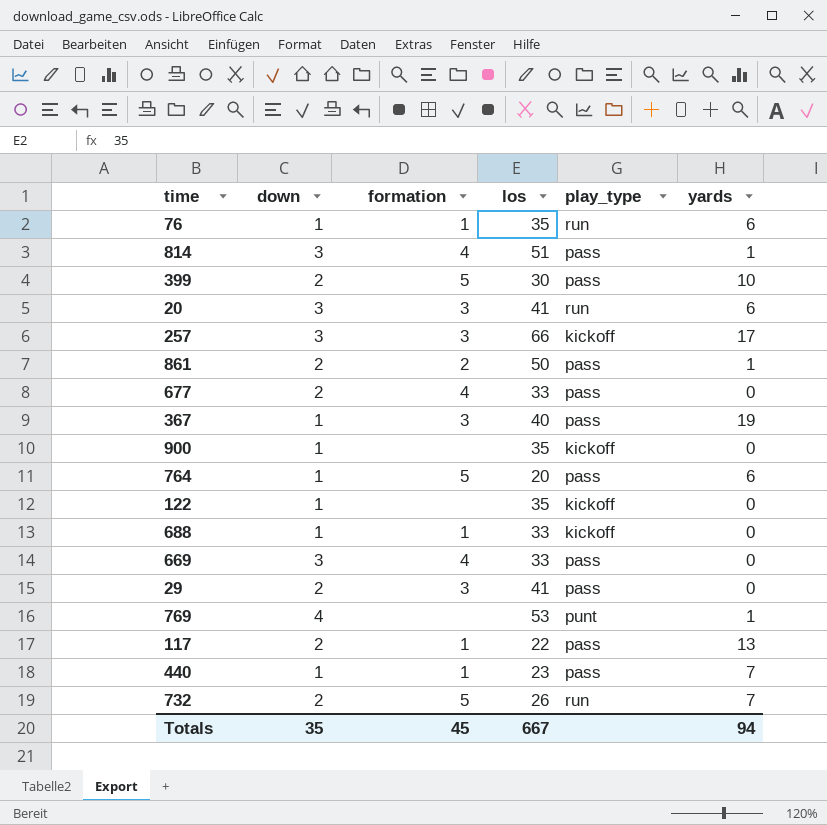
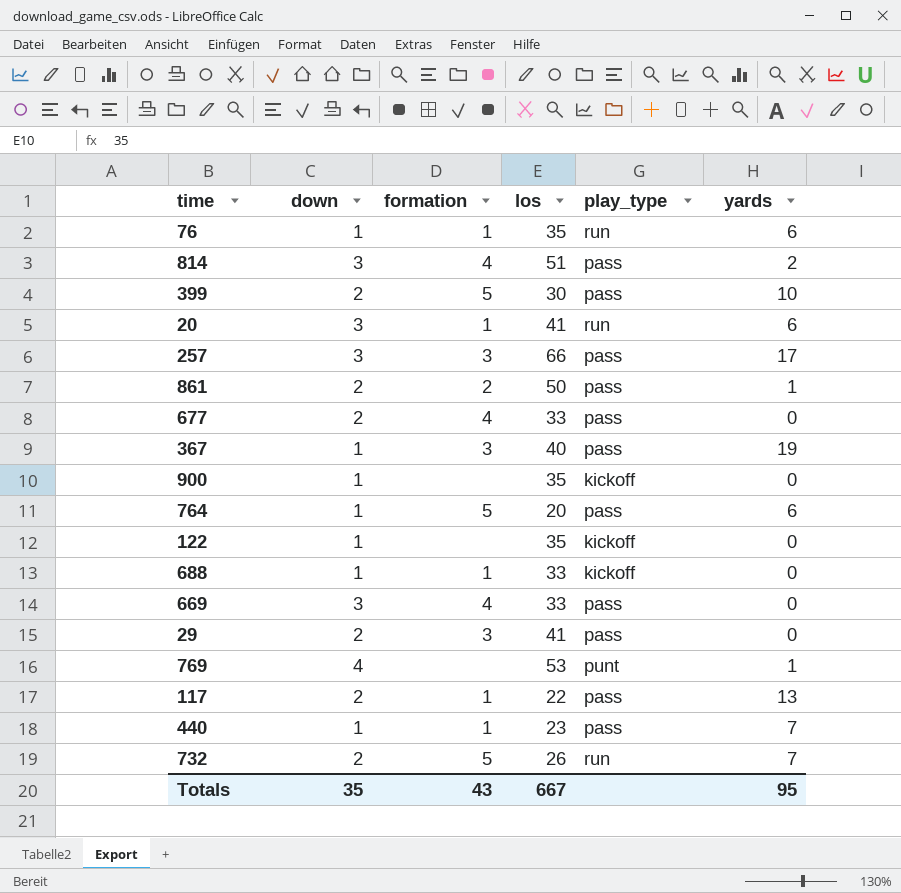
814 | yards: 1 -> 2
20 | formation: 3 -> 1
257 | play_type: kickoff -> pass
Totals | formation: 45 -> 43
Totals | yards: 94 -> 95

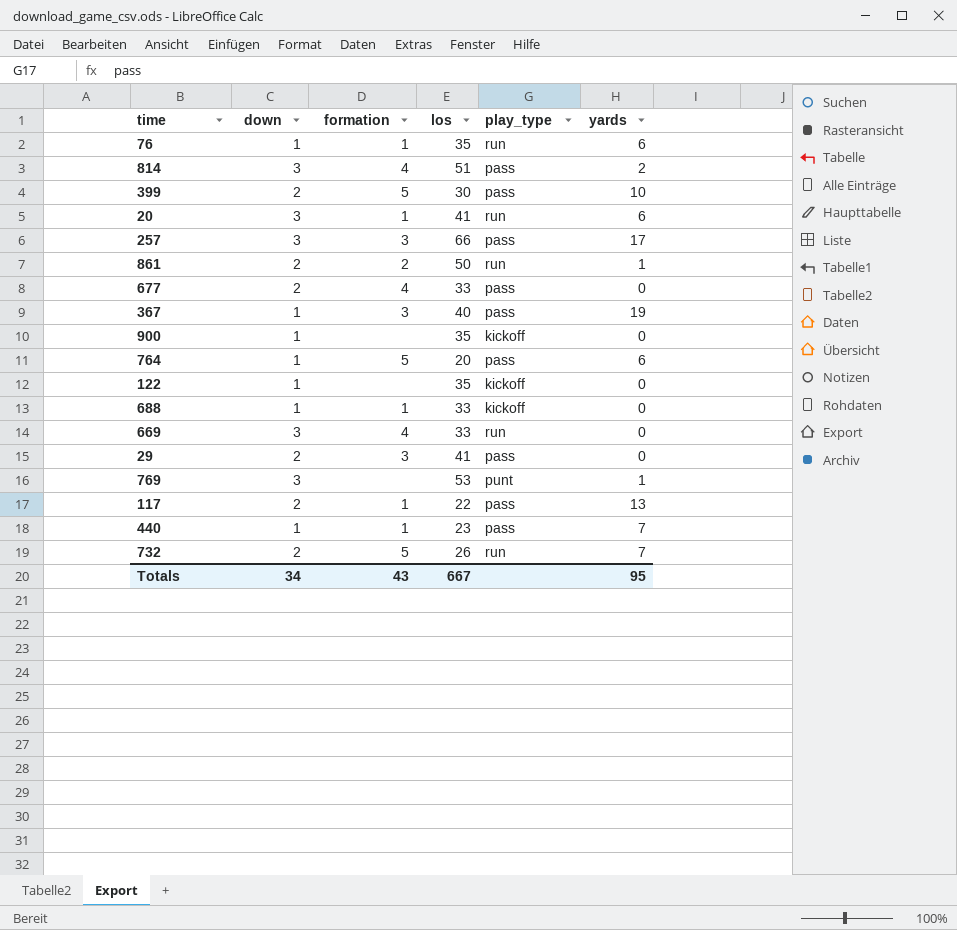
861 | play_type: pass -> run
669 | play_type: pass -> run
769 | down: 4 -> 3
Totals | down: 35 -> 34

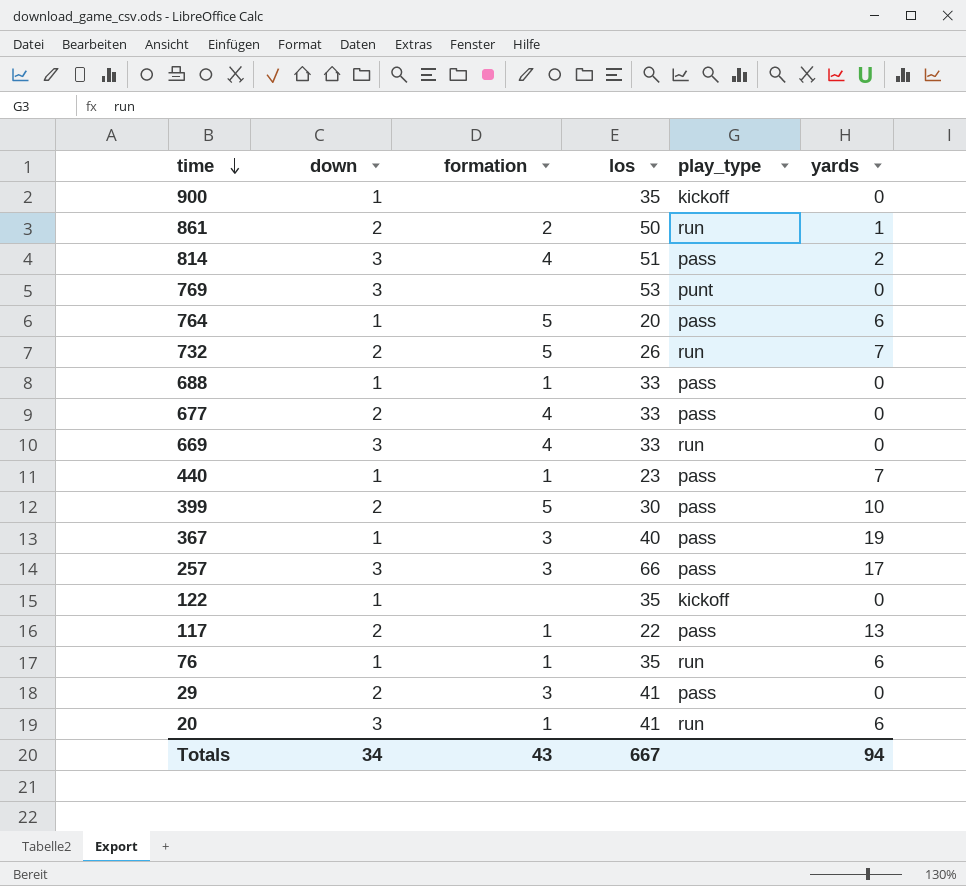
row order: none -> time descending
769 | yards: 1 -> 0
688 | play_type: kickoff -> pass
Totals | yards: 95 -> 94

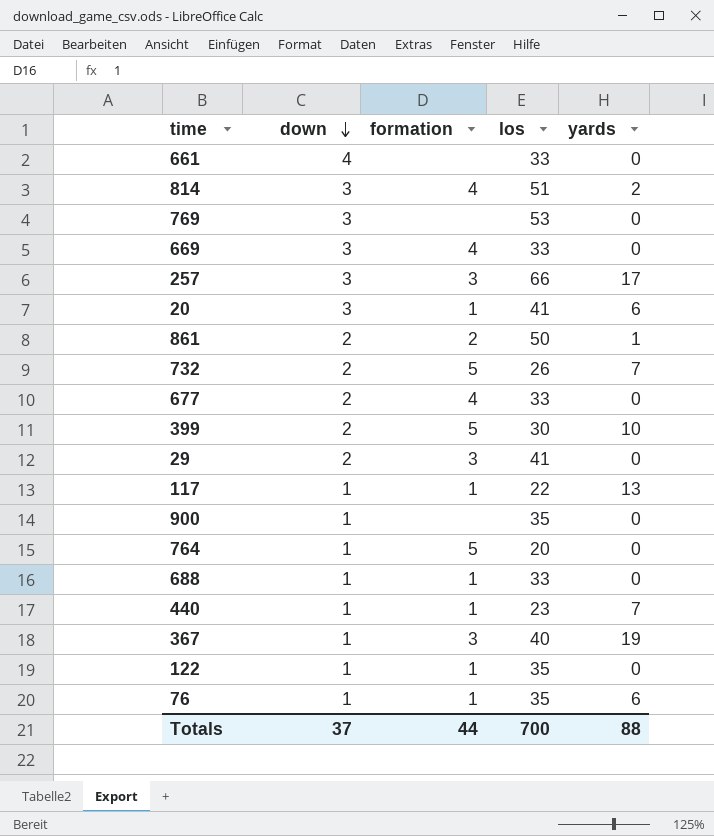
row order: time descending -> down descending
column play_type | position: 5 -> none
row 661: none -> 4 | none | 33 | 0
117 | down: 2 -> 1
764 | yards: 6 -> 0
122 | formation: none -> 1
Totals | down: 34 -> 37
Totals | formation: 43 -> 44
Totals | los: 667 -> 700
Totals | yards: 94 -> 88

